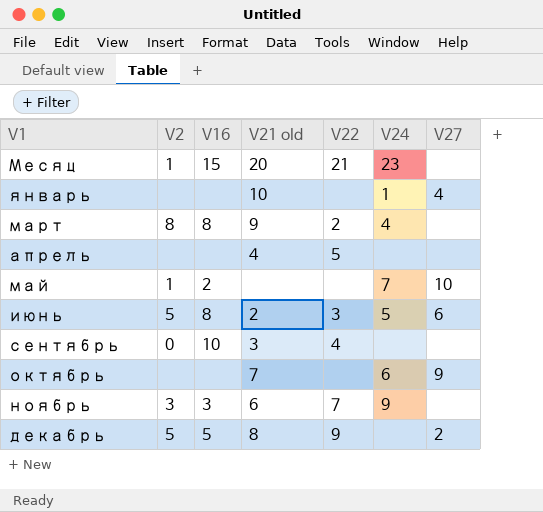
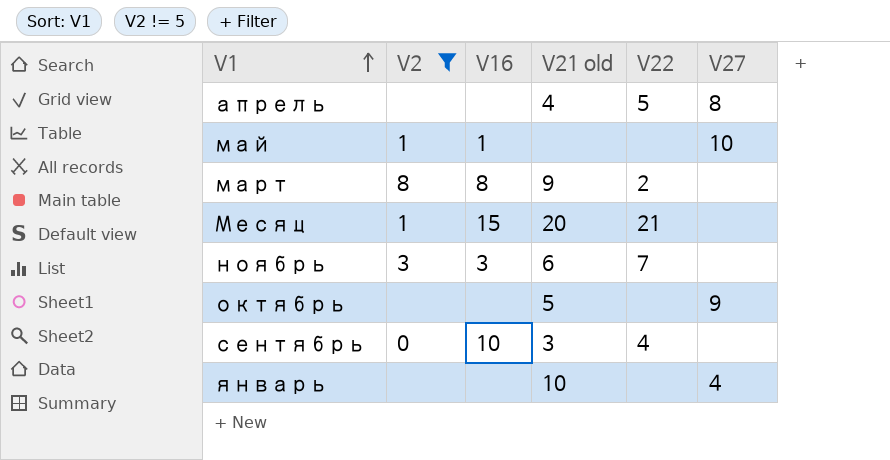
filter: none -> V2 != 5
row order: none -> V1 ascending
column V24 | position: 6 -> none
апрель | V27: none -> 8
май | V16: 2 -> 1
октябрь | V21 old: 7 -> 5

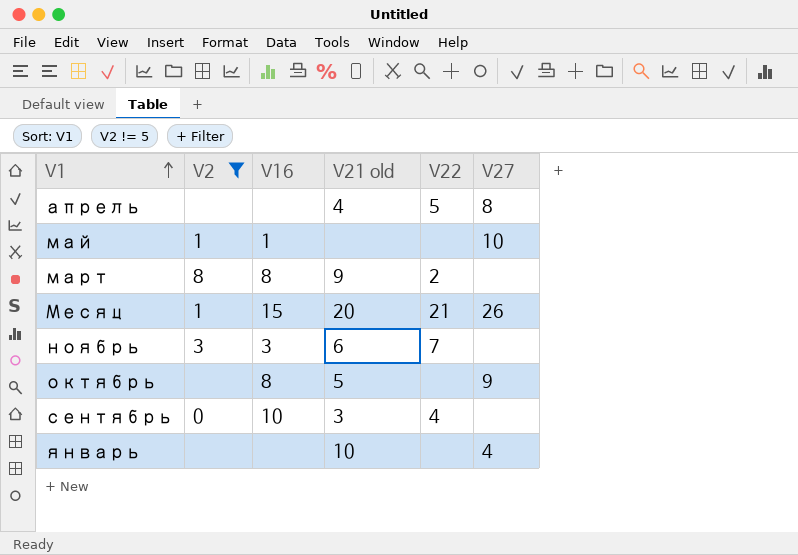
Месяц | V27: none -> 26
октябрь | V16: none -> 8

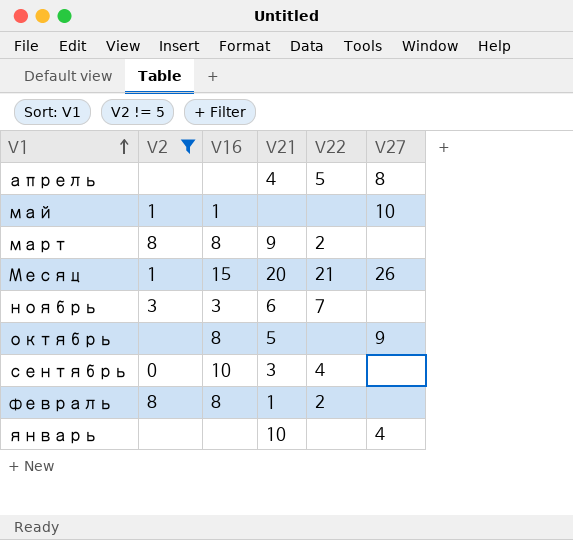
column name: V21 old -> V21
row февраль: none -> 8 | 8 | 1 | 2 | none

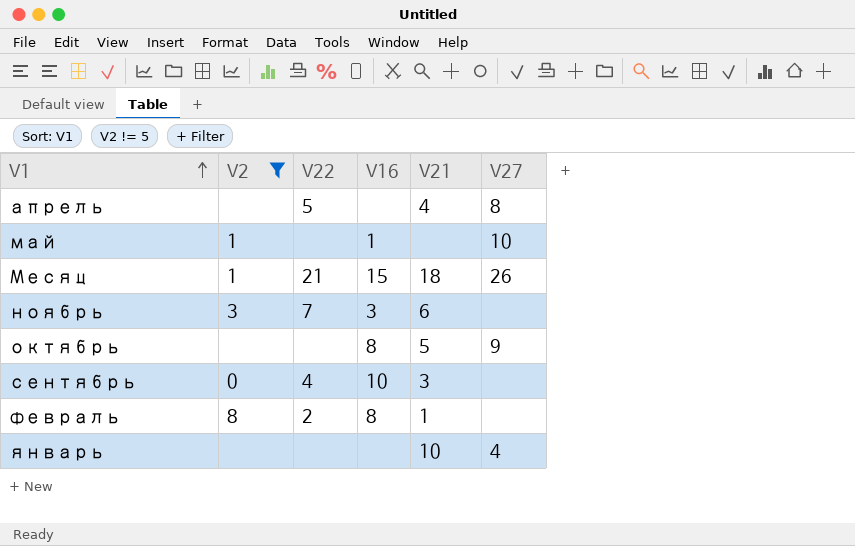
column V22 | position: 5 -> 3
row март: 8 | 8 | 9 | 2 | none -> none
Месяц | V21: 20 -> 18

